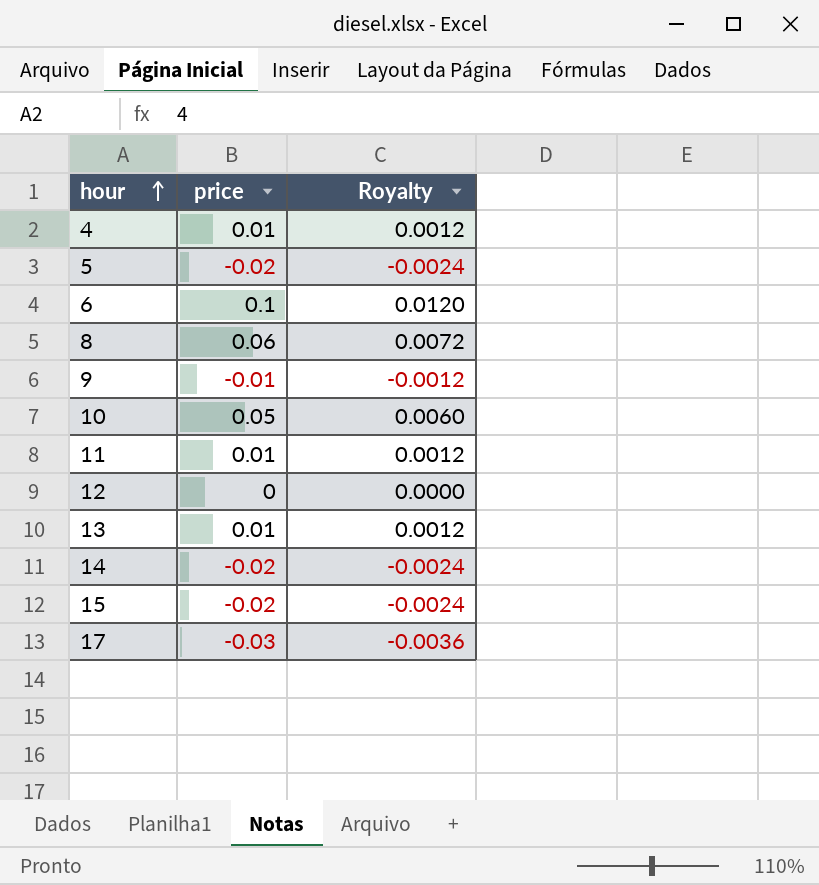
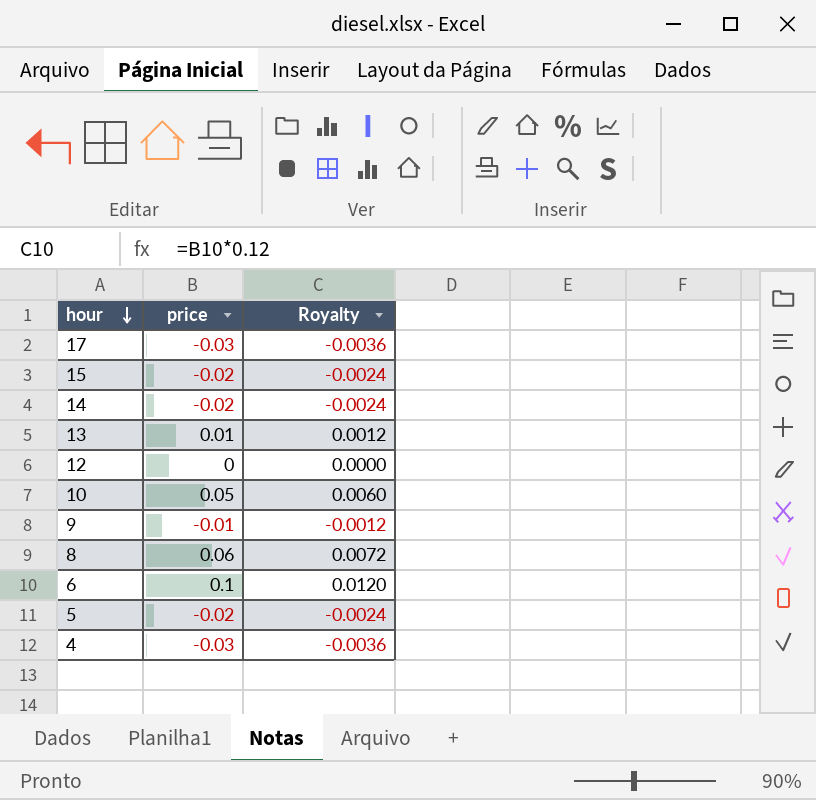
row order: hour ascending -> hour descending
row 11: 0.01 | 0.0012 -> none
4 | price: 0.01 -> -0.03
4 | Royalty: 0.0012 -> -0.0036

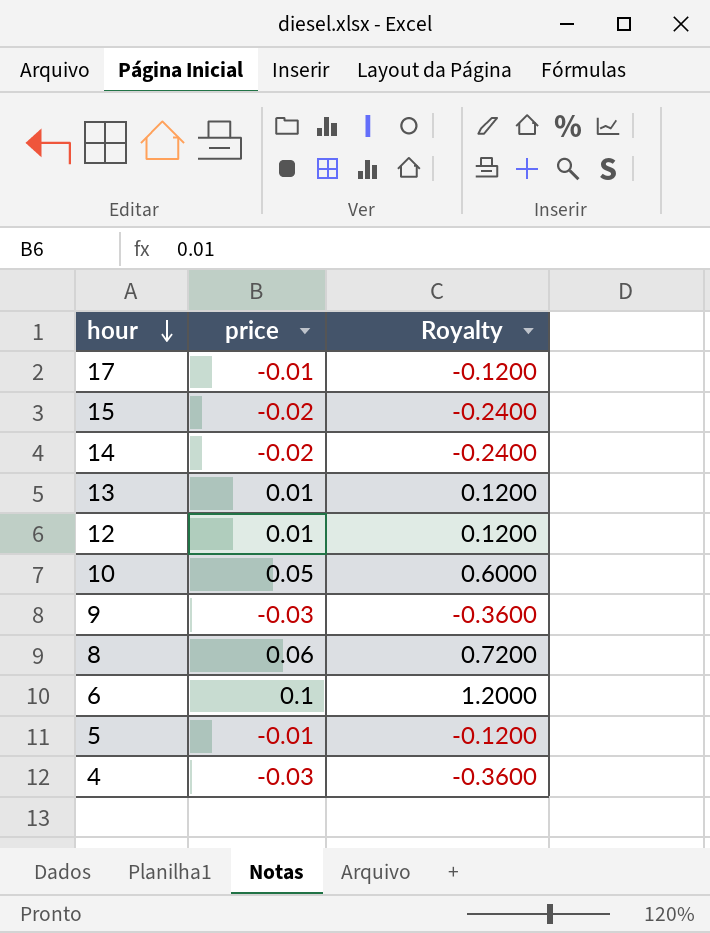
column Royalty | formula: [price] * 0.12 -> [price] * 12
17 | price: -0.03 -> -0.01
12 | price: 0 -> 0.01
9 | price: -0.01 -> -0.03
5 | price: -0.02 -> -0.01

